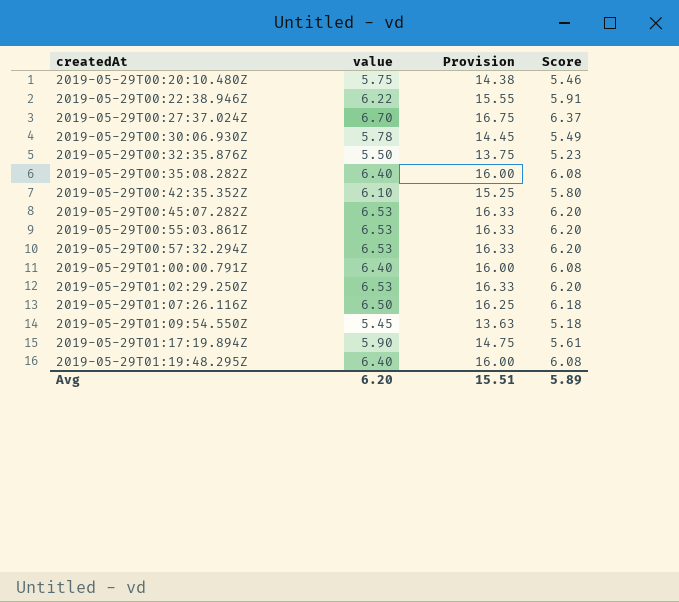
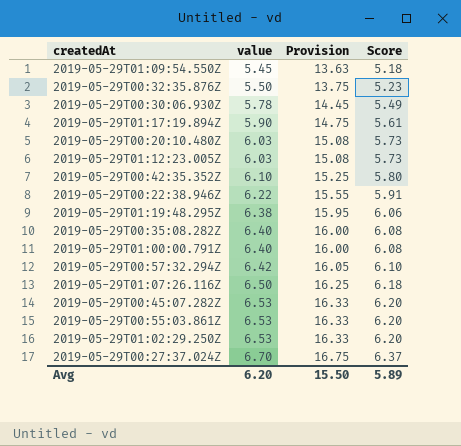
row order: createdAt ascending -> value ascending
2019-05-29T00:20:10.480Z | value: 5.75 -> 6.03
2019-05-29T00:20:10.480Z | Provision: 14.38 -> 15.08
2019-05-29T00:20:10.480Z | Score: 5.46 -> 5.73
row 2019-05-29T01:12:23.005Z: none -> 6.03 | 15.08 | 5.73
2019-05-29T01:19:48.295Z | value: 6.40 -> 6.38
2019-05-29T01:19:48.295Z | Provision: 16.00 -> 15.95
2019-05-29T01:19:48.295Z | Score: 6.08 -> 6.06
2019-05-29T00:57:32.294Z | value: 6.53 -> 6.42
2019-05-29T00:57:32.294Z | Provision: 16.33 -> 16.05
2019-05-29T00:57:32.294Z | Score: 6.20 -> 6.10
Avg | Provision: 15.51 -> 15.50

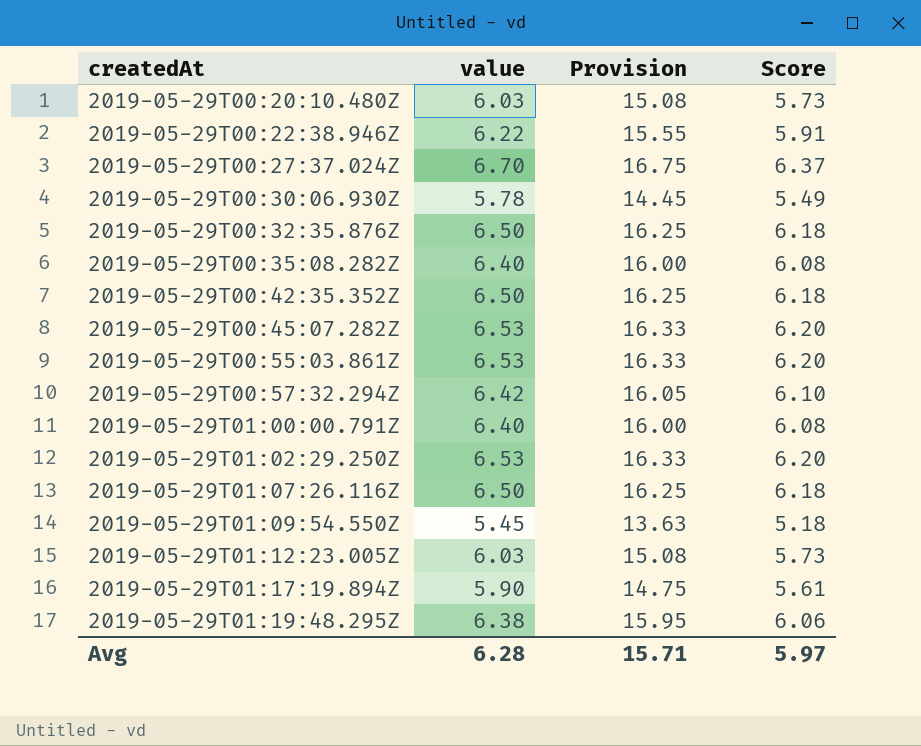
row order: value ascending -> createdAt ascending
2019-05-29T00:32:35.876Z | value: 5.50 -> 6.50
2019-05-29T00:32:35.876Z | Provision: 13.75 -> 16.25
2019-05-29T00:32:35.876Z | Score: 5.23 -> 6.18
2019-05-29T00:42:35.352Z | value: 6.10 -> 6.50
2019-05-29T00:42:35.352Z | Provision: 15.25 -> 16.25
2019-05-29T00:42:35.352Z | Score: 5.80 -> 6.18
Avg | value: 6.20 -> 6.28
Avg | Provision: 15.50 -> 15.71
Avg | Score: 5.89 -> 5.97

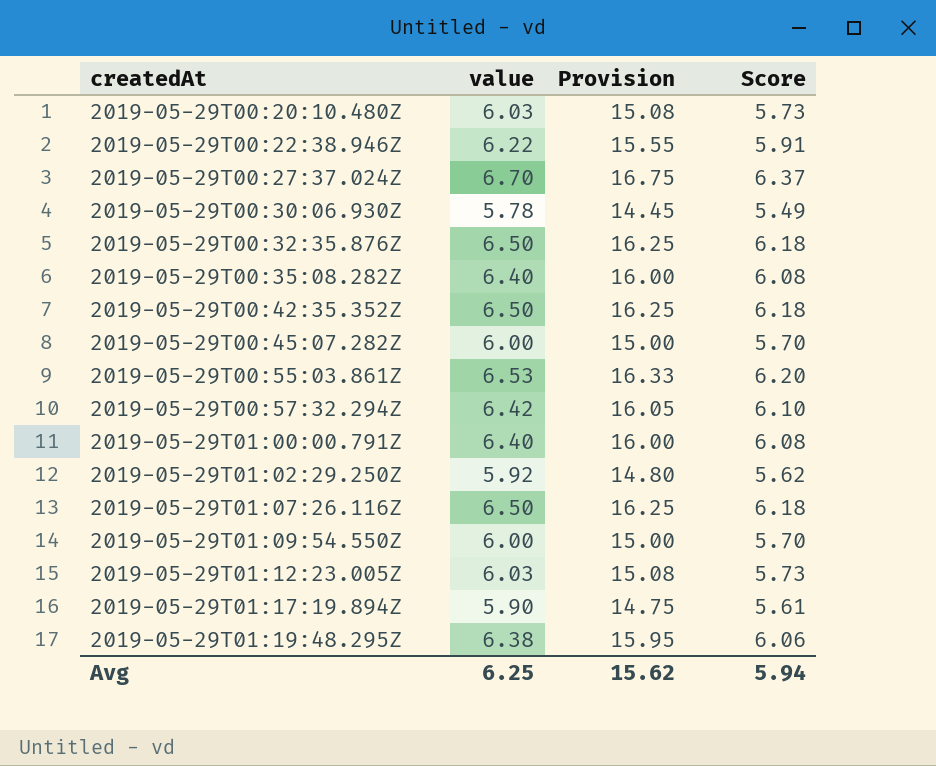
2019-05-29T00:45:07.282Z | value: 6.53 -> 6.00
2019-05-29T00:45:07.282Z | Provision: 16.33 -> 15.00
2019-05-29T00:45:07.282Z | Score: 6.20 -> 5.70
2019-05-29T01:02:29.250Z | value: 6.53 -> 5.92
2019-05-29T01:02:29.250Z | Provision: 16.33 -> 14.80
2019-05-29T01:02:29.250Z | Score: 6.20 -> 5.62
2019-05-29T01:09:54.550Z | value: 5.45 -> 6.00
2019-05-29T01:09:54.550Z | Provision: 13.63 -> 15.00
2019-05-29T01:09:54.550Z | Score: 5.18 -> 5.70
Avg | value: 6.28 -> 6.25
Avg | Provision: 15.71 -> 15.62
Avg | Score: 5.97 -> 5.94

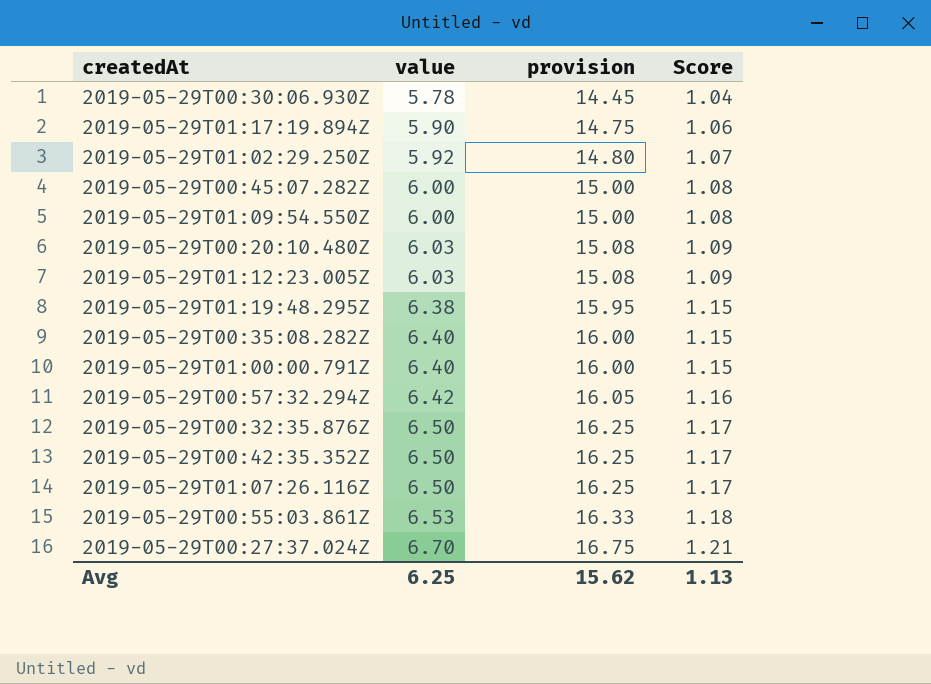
row order: createdAt ascending -> value ascending
column name: Provision -> provision
column Score | formula: [value] * 0.95 -> [value] * 0.18
row 2019-05-29T00:22:38.946Z: 6.22 | 15.55 | 5.91 -> none
Avg | Score: 5.94 -> 1.13

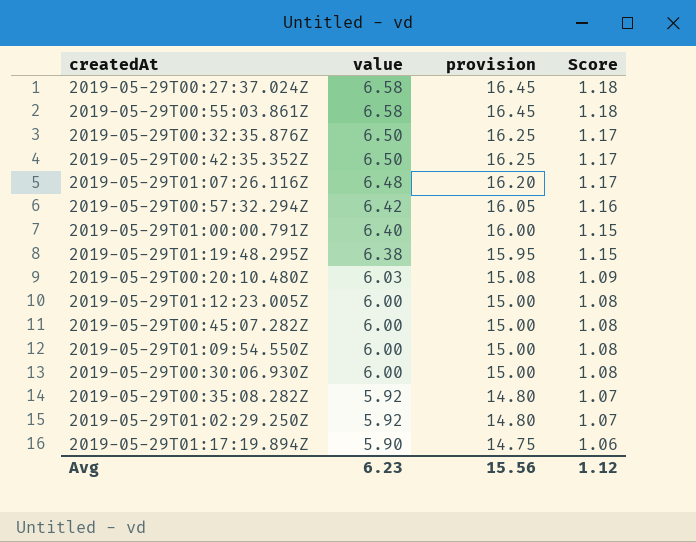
row order: value ascending -> value descending
2019-05-29T00:27:37.024Z | value: 6.70 -> 6.58
2019-05-29T00:27:37.024Z | provision: 16.75 -> 16.45
2019-05-29T00:27:37.024Z | Score: 1.21 -> 1.18
2019-05-29T00:55:03.861Z | value: 6.53 -> 6.58
2019-05-29T00:55:03.861Z | provision: 16.33 -> 16.45
2019-05-29T01:07:26.116Z | value: 6.50 -> 6.48
2019-05-29T01:07:26.116Z | provision: 16.25 -> 16.20
2019-05-29T01:12:23.005Z | value: 6.03 -> 6.00
2019-05-29T01:12:23.005Z | provision: 15.08 -> 15.00
2019-05-29T01:12:23.005Z | Score: 1.09 -> 1.08
2019-05-29T00:30:06.930Z | value: 5.78 -> 6.00
2019-05-29T00:30:06.930Z | provision: 14.45 -> 15.00
2019-05-29T00:30:06.930Z | Score: 1.04 -> 1.08
2019-05-29T00:35:08.282Z | value: 6.40 -> 5.92
2019-05-29T00:35:08.282Z | provision: 16.00 -> 14.80
2019-05-29T00:35:08.282Z | Score: 1.15 -> 1.07
Avg | value: 6.25 -> 6.23
Avg | provision: 15.62 -> 15.56
Avg | Score: 1.13 -> 1.12

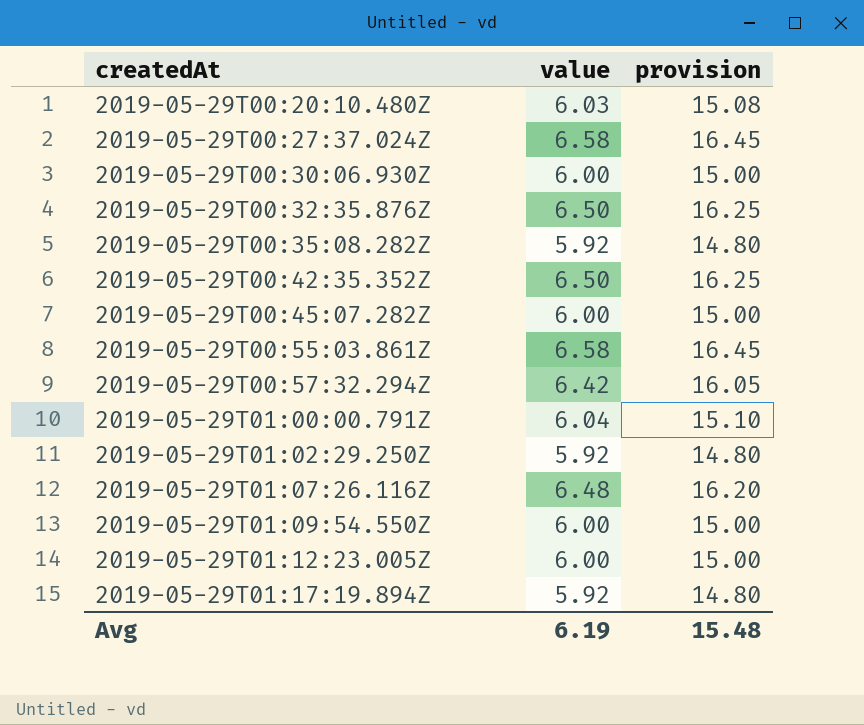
row order: value descending -> createdAt ascending
column Score | formula: [value] * 0.18 -> none
row 2019-05-29T01:19:48.295Z: 6.38 | 15.95 | 1.15 -> none
2019-05-29T01:00:00.791Z | value: 6.40 -> 6.04
2019-05-29T01:00:00.791Z | provision: 16.00 -> 15.10
2019-05-29T01:17:19.894Z | value: 5.90 -> 5.92
2019-05-29T01:17:19.894Z | provision: 14.75 -> 14.80
Avg | value: 6.23 -> 6.19
Avg | provision: 15.56 -> 15.48

